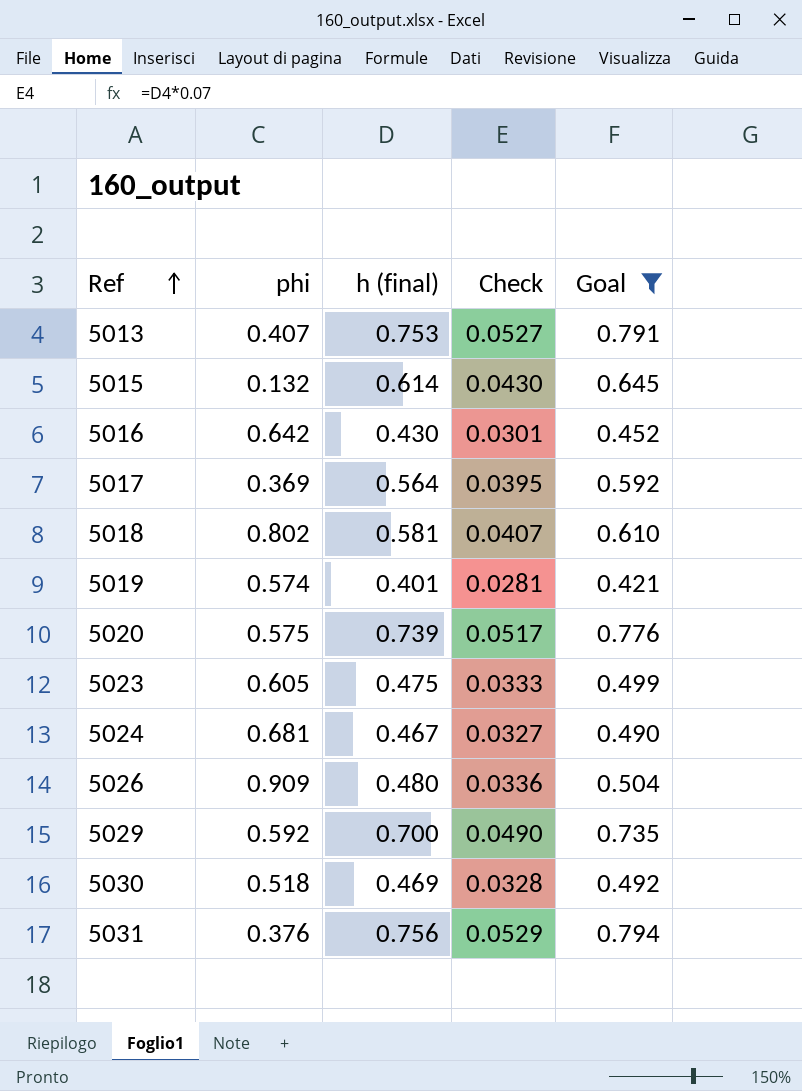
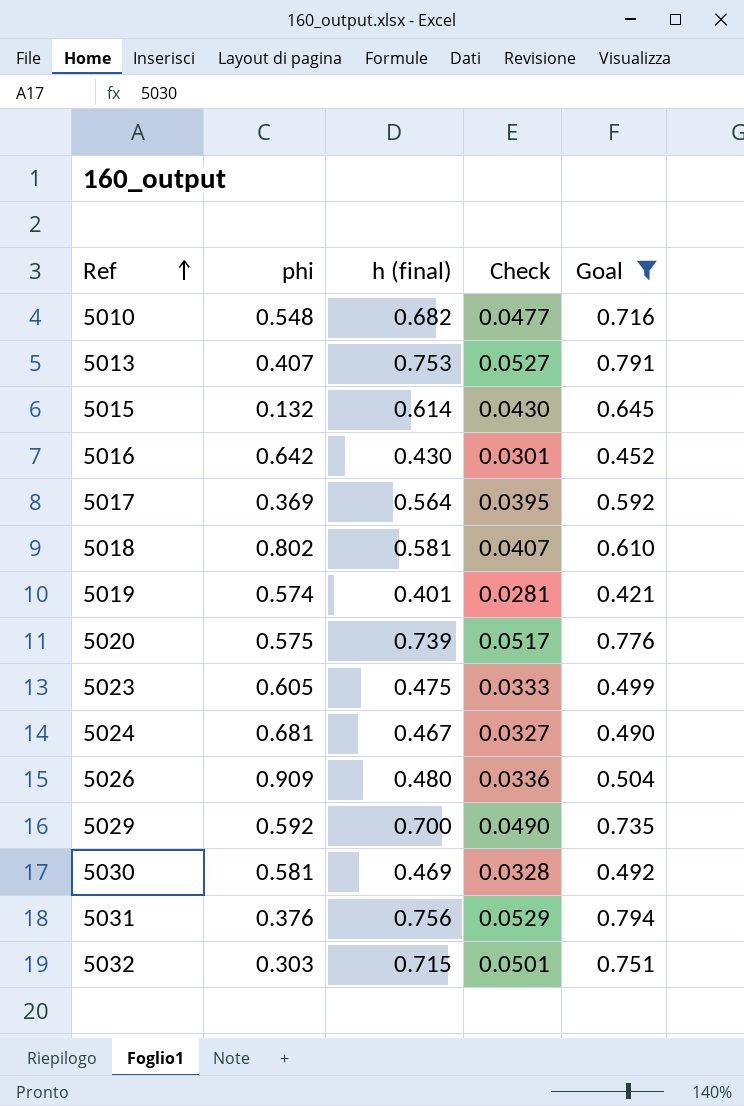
row 5010: none -> 0.548 | 0.682 | 0.0477 | 0.716
5030 | phi: 0.518 -> 0.581
row 5032: none -> 0.303 | 0.715 | 0.0501 | 0.751

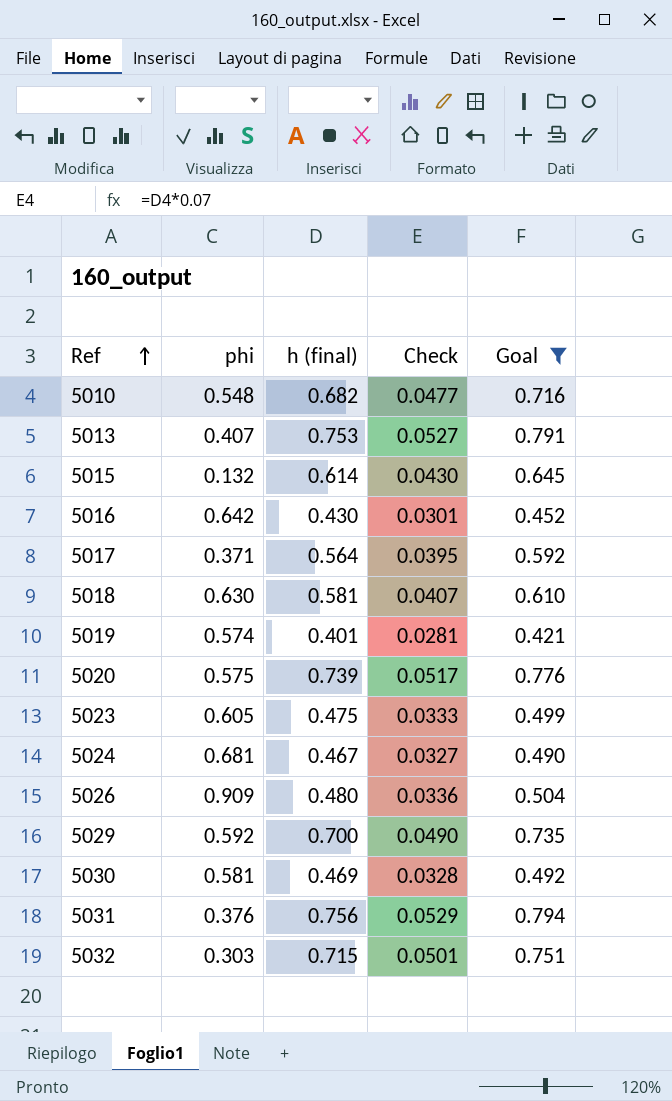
5017 | phi: 0.369 -> 0.371
5018 | phi: 0.802 -> 0.630

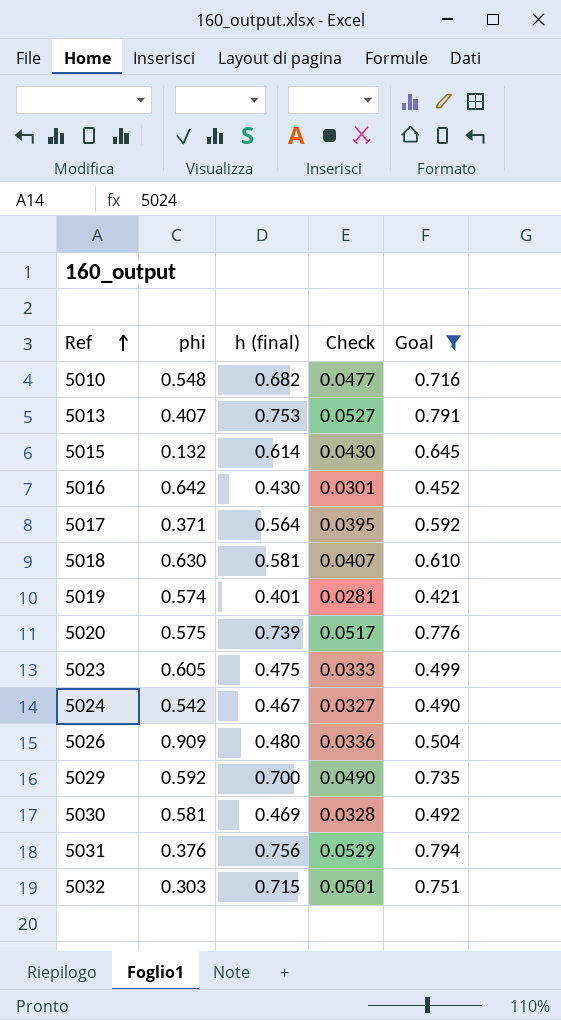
5024 | phi: 0.681 -> 0.542

